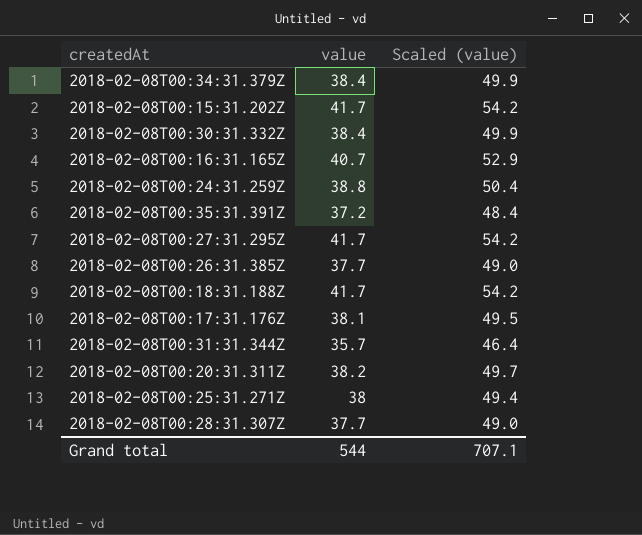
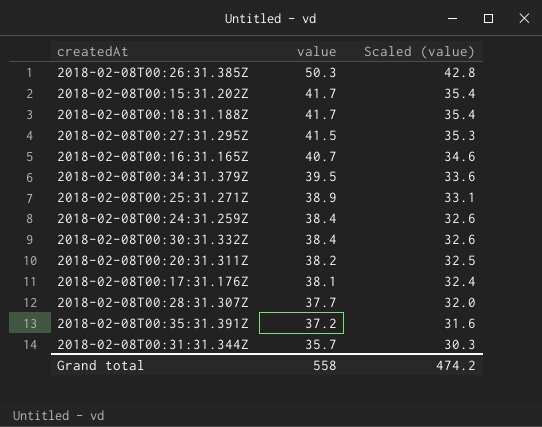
row order: none -> value descending
column Scaled (value) | formula: [value] * 1.3 -> [value] * 0.85
2018-02-08T00:26:31.385Z | value: 37.7 -> 50.3
2018-02-08T00:27:31.295Z | value: 41.7 -> 41.5
2018-02-08T00:34:31.379Z | value: 38.4 -> 39.5
2018-02-08T00:25:31.271Z | value: 38 -> 38.9
2018-02-08T00:24:31.259Z | value: 38.8 -> 38.4
Grand total | value: 544 -> 558
Grand total | Scaled (value): 707.1 -> 474.2

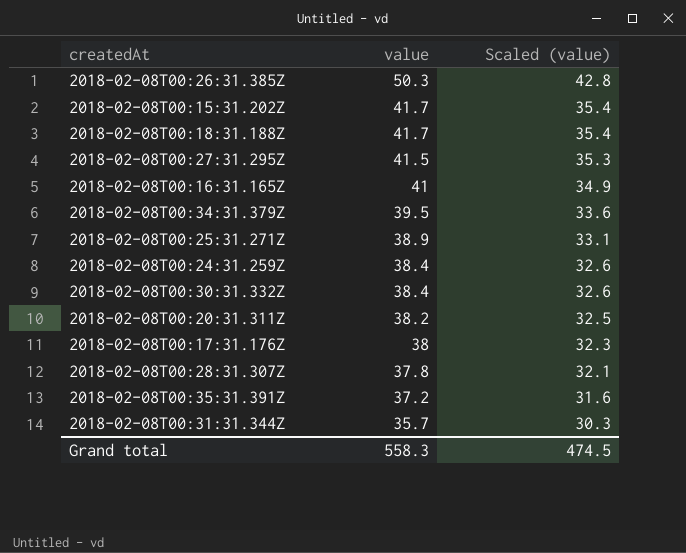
2018-02-08T00:16:31.165Z | value: 40.7 -> 41
2018-02-08T00:16:31.165Z | Scaled (value): 34.6 -> 34.9
2018-02-08T00:17:31.176Z | value: 38.1 -> 38
2018-02-08T00:17:31.176Z | Scaled (value): 32.4 -> 32.3
2018-02-08T00:28:31.307Z | value: 37.7 -> 37.8
2018-02-08T00:28:31.307Z | Scaled (value): 32.0 -> 32.1
Grand total | value: 558 -> 558.3
Grand total | Scaled (value): 474.2 -> 474.5

